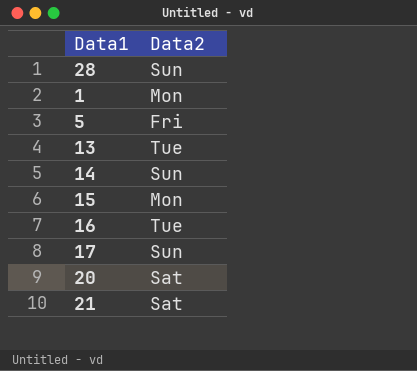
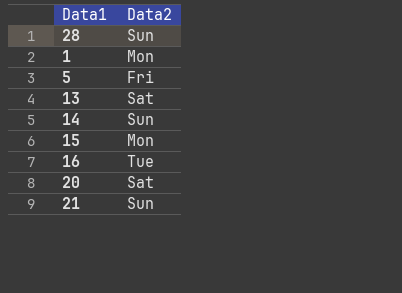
row 17: Sun -> none
13 | Data2: Tue -> Sat
21 | Data2: Sat -> Sun

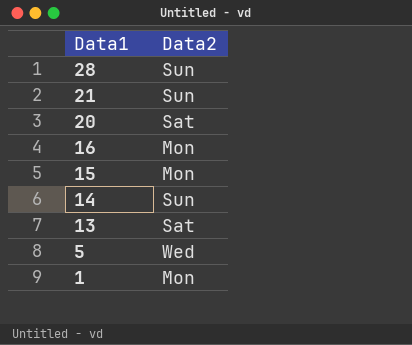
row order: none -> Data1 descending
16 | Data2: Tue -> Mon
5 | Data2: Fri -> Wed

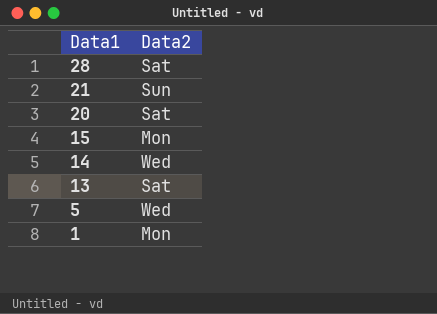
row 16: Mon -> none
28 | Data2: Sun -> Sat
14 | Data2: Sun -> Wed

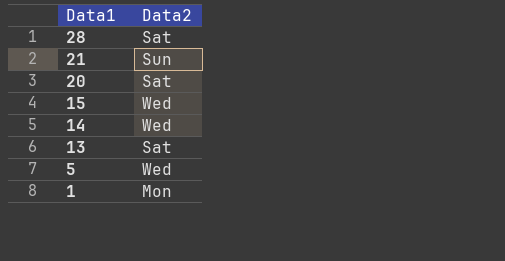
15 | Data2: Mon -> Wed

